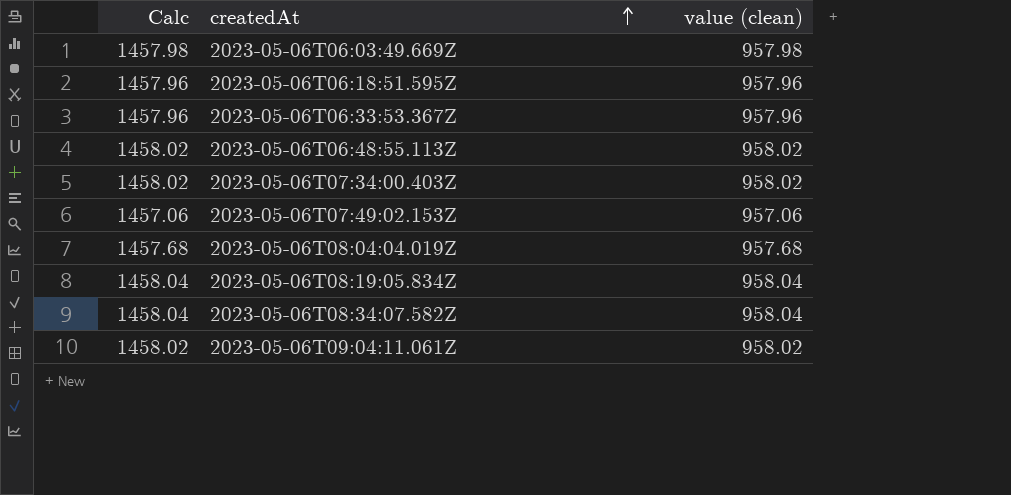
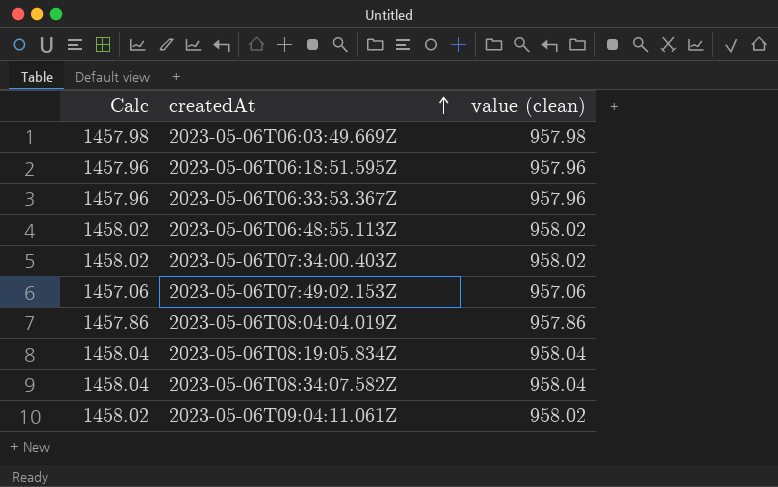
2023-05-06T08:04:04.019Z | Calc: 1457.68 -> 1457.86
2023-05-06T08:04:04.019Z | value (clean): 957.68 -> 957.86

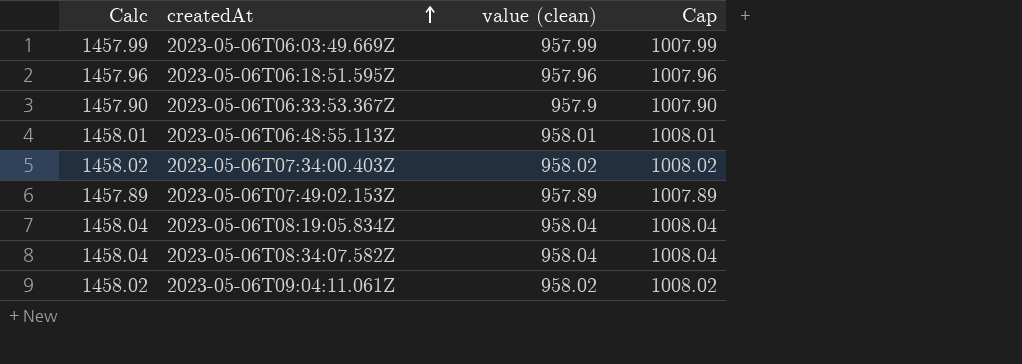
column Cap | formula: none -> [value (clean)] + 50
row 2023-05-06T08:04:04.019Z: 1457.86 | 957.86 -> none
2023-05-06T06:03:49.669Z | Calc: 1457.98 -> 1457.99
2023-05-06T06:03:49.669Z | value (clean): 957.98 -> 957.99
2023-05-06T06:33:53.367Z | Calc: 1457.96 -> 1457.90
2023-05-06T06:33:53.367Z | value (clean): 957.96 -> 957.9
2023-05-06T06:48:55.113Z | Calc: 1458.02 -> 1458.01
2023-05-06T06:48:55.113Z | value (clean): 958.02 -> 958.01
2023-05-06T07:49:02.153Z | Calc: 1457.06 -> 1457.89
2023-05-06T07:49:02.153Z | value (clean): 957.06 -> 957.89

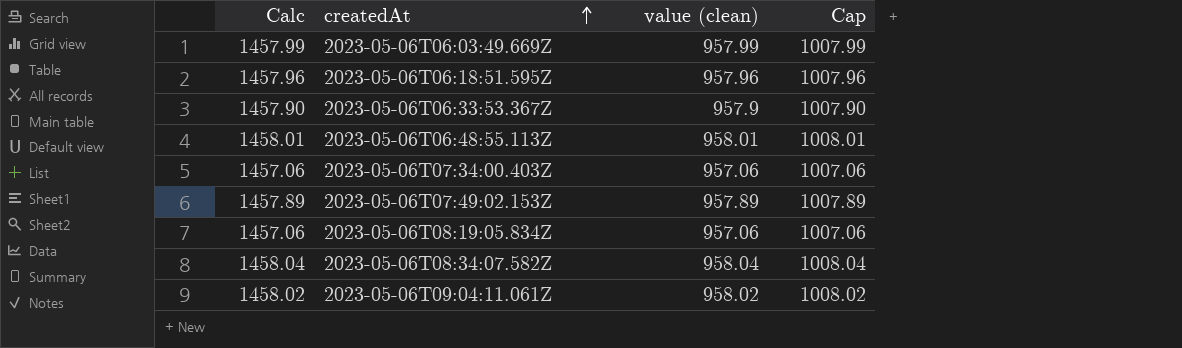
2023-05-06T07:34:00.403Z | Calc: 1458.02 -> 1457.06
2023-05-06T07:34:00.403Z | value (clean): 958.02 -> 957.06
2023-05-06T07:34:00.403Z | Cap: 1008.02 -> 1007.06
2023-05-06T08:19:05.834Z | Calc: 1458.04 -> 1457.06
2023-05-06T08:19:05.834Z | value (clean): 958.04 -> 957.06
2023-05-06T08:19:05.834Z | Cap: 1008.04 -> 1007.06

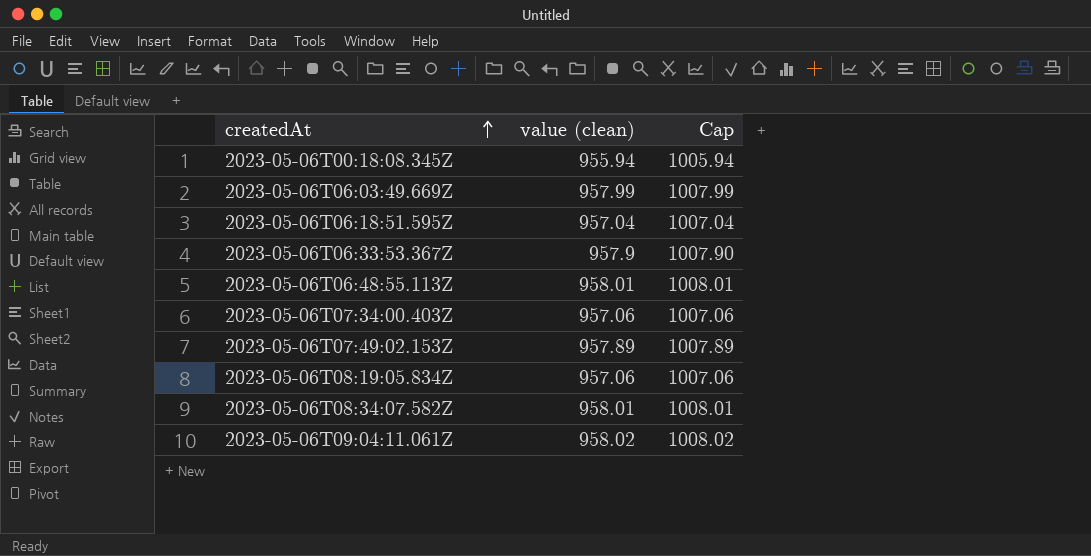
column Calc | formula: [value (clean)] + 500 -> none
row 2023-05-06T00:18:08.345Z: none -> 955.94 | 1005.94
2023-05-06T06:18:51.595Z | value (clean): 957.96 -> 957.04
2023-05-06T06:18:51.595Z | Cap: 1007.96 -> 1007.04
2023-05-06T08:34:07.582Z | value (clean): 958.04 -> 958.01
2023-05-06T08:34:07.582Z | Cap: 1008.04 -> 1008.01

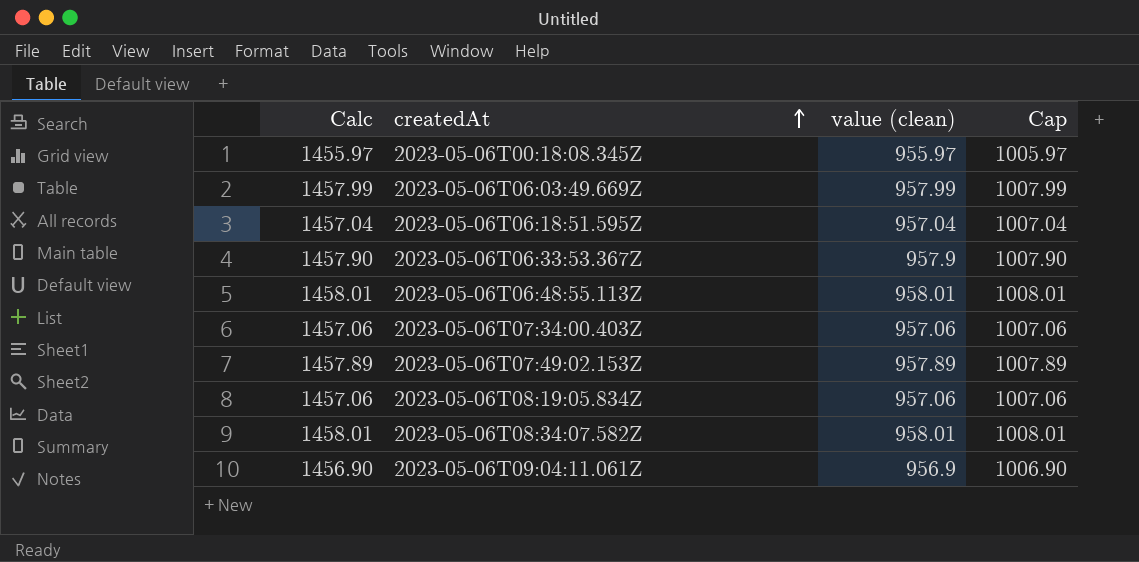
column Calc | formula: none -> [value (clean)] + 500
2023-05-06T00:18:08.345Z | value (clean): 955.94 -> 955.97
2023-05-06T00:18:08.345Z | Cap: 1005.94 -> 1005.97
2023-05-06T09:04:11.061Z | value (clean): 958.02 -> 956.9
2023-05-06T09:04:11.061Z | Cap: 1008.02 -> 1006.90

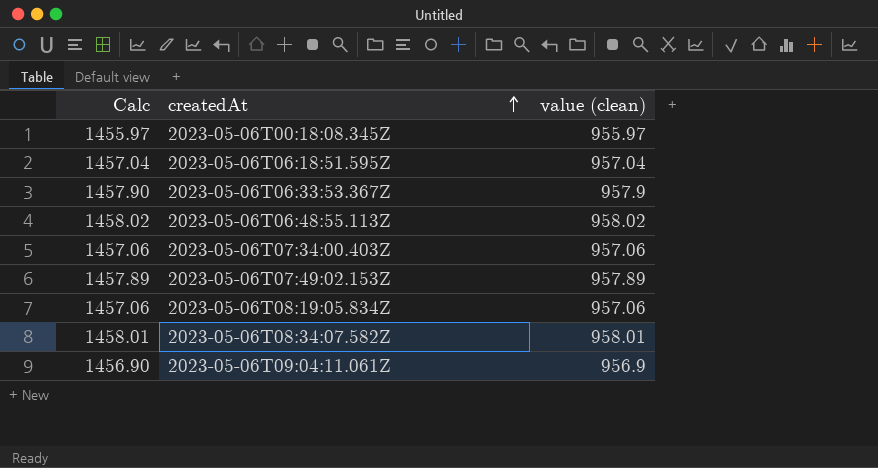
column Cap | formula: [value (clean)] + 50 -> none
row 2023-05-06T06:03:49.669Z: 1457.99 | 957.99 | 1007.99 -> none
2023-05-06T06:48:55.113Z | Calc: 1458.01 -> 1458.02
2023-05-06T06:48:55.113Z | value (clean): 958.01 -> 958.02

